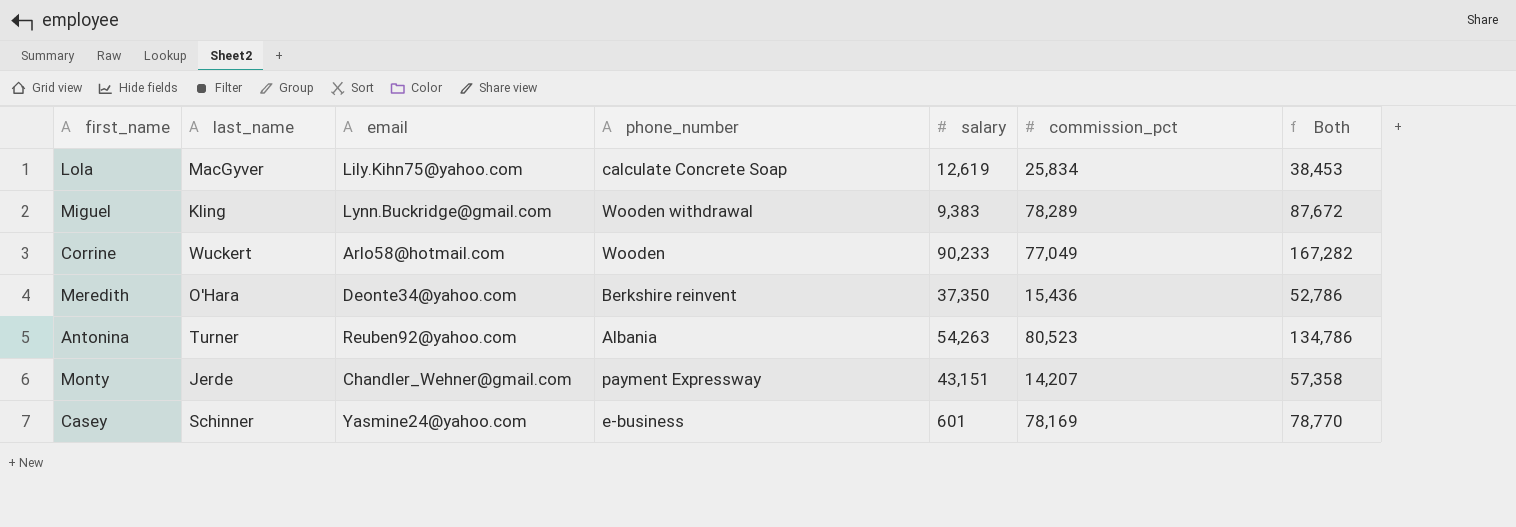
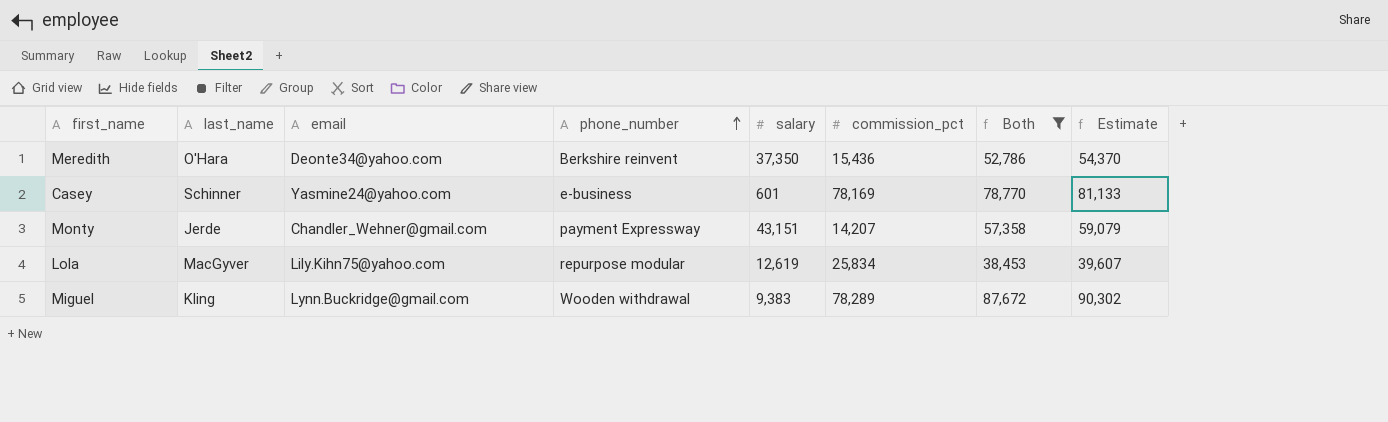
filter: none -> Both <= 87,672
row order: none -> phone_number ascending
column Estimate | formula: none -> [Both] * 1.03
Lola | phone_number: calculate Concrete Soap -> repurpose modular

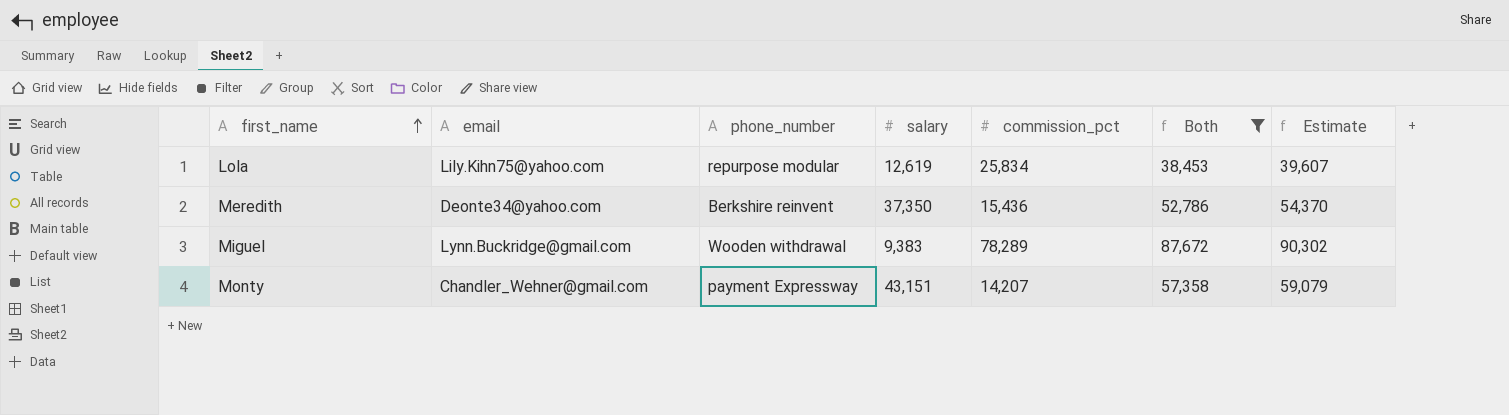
row order: phone_number ascending -> first_name ascending
column last_name | position: 2 -> none
row Casey: Schinner | Yasmine24@yahoo.com | e-business | 601 | 78,169 | 78,770 | 81,133 -> none

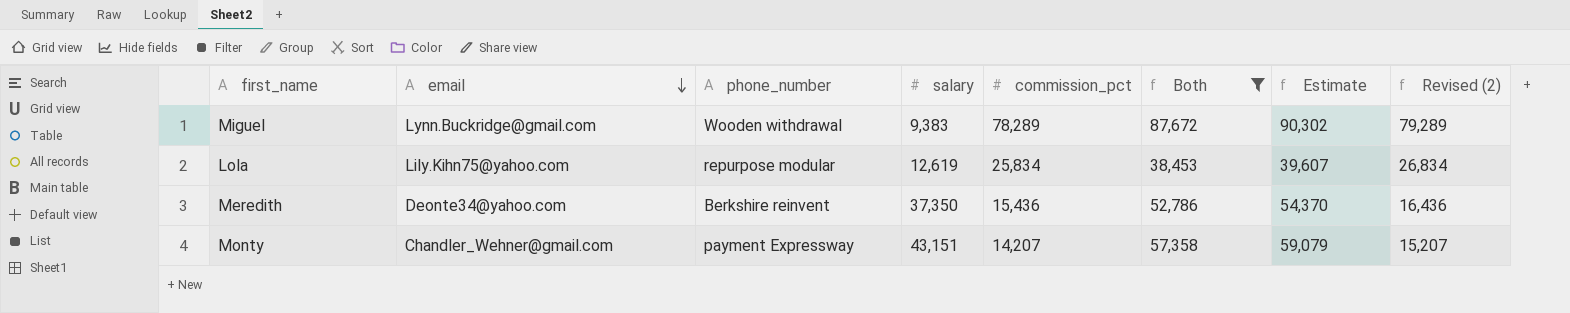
row order: first_name ascending -> email descending
column Revised (2) | formula: none -> [commission_pct] + 1000

